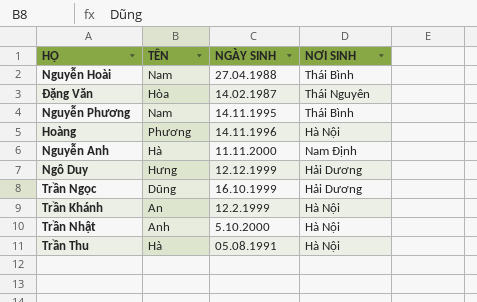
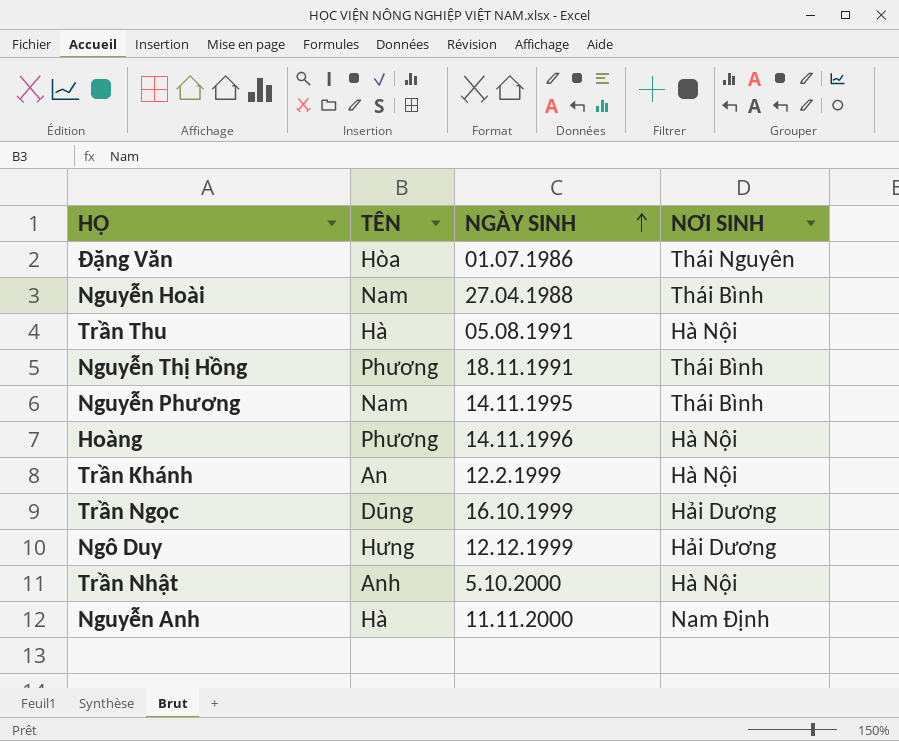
row order: none -> NGÀY SINH ascending
Đặng Văn | NGÀY SINH: 14.02.1987 -> 01.07.1986
row Nguyễn Thị Hồng: none -> Phương | 18.11.1991 | Thái Bình

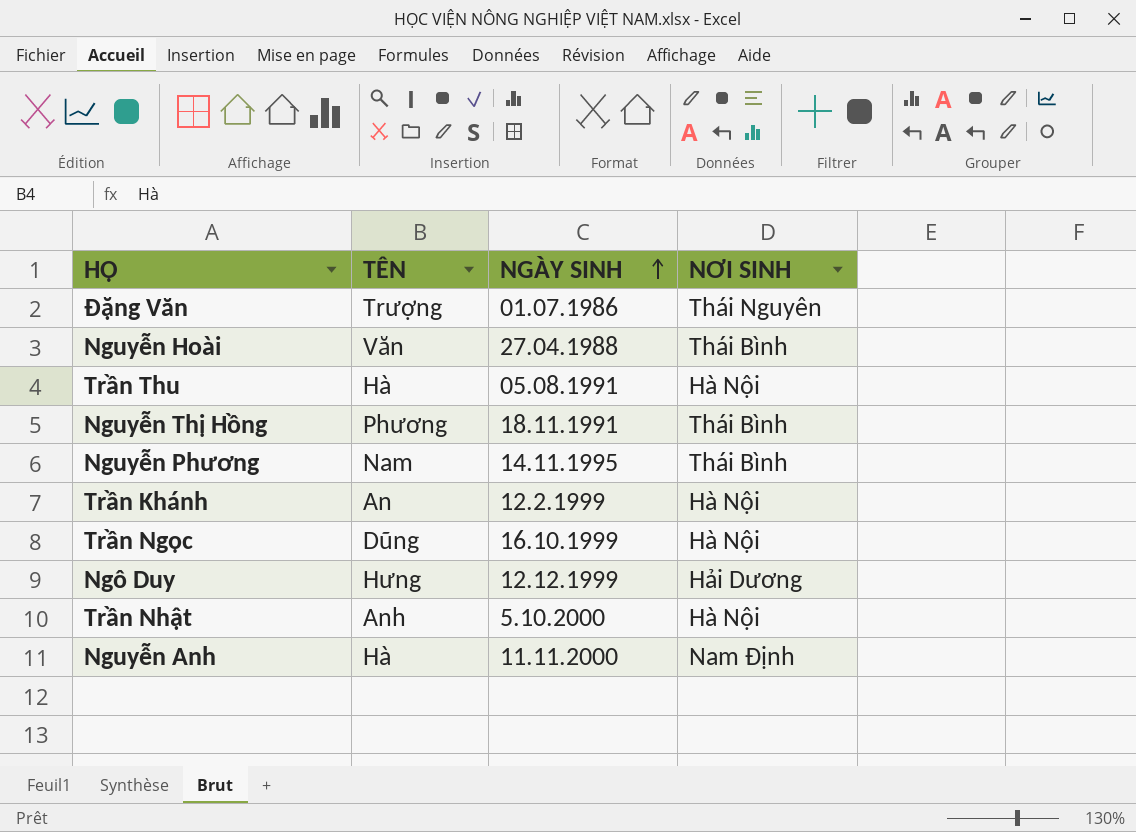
row Hoàng: Phương | 14.11.1996 | Hà Nội -> none
Đặng Văn | TÊN: Hòa -> Trượng
Nguyễn Hoài | TÊN: Nam -> Văn
Trần Ngọc | NƠI SINH: Hải Dương -> Hà Nội

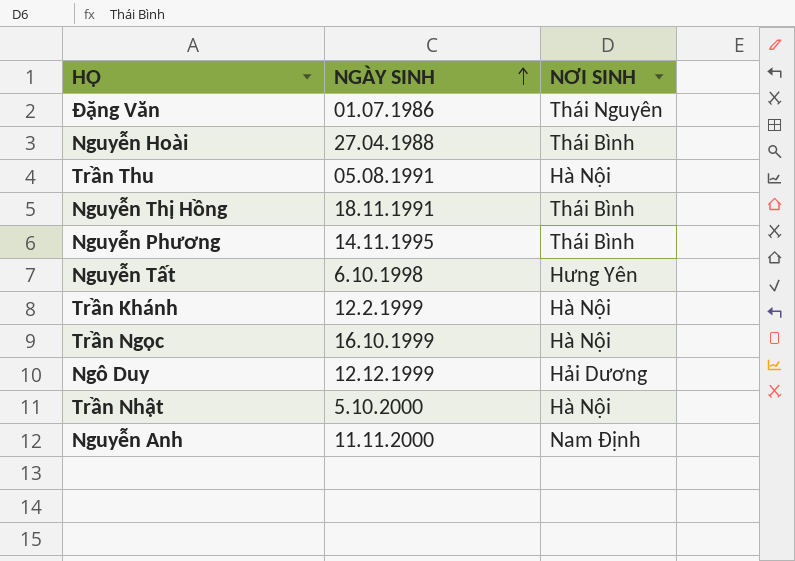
column TÊN | position: 2 -> none
row Nguyễn Tất: none -> 6.10.1998 | Hưng Yên

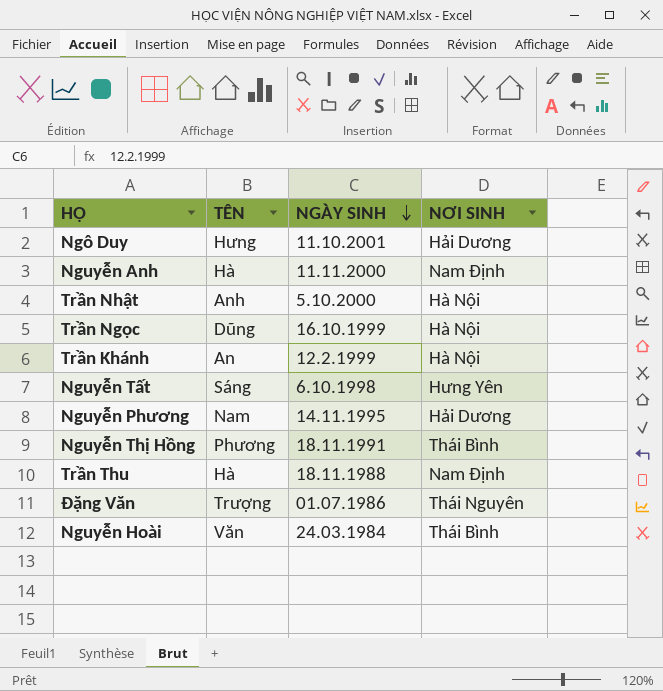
row order: NGÀY SINH ascending -> NGÀY SINH descending
column TÊN | position: none -> 2
Ngô Duy | NGÀY SINH: 12.12.1999 -> 11.10.2001
Nguyễn Phương | NƠI SINH: Thái Bình -> Hải Dương
Trần Thu | NGÀY SINH: 05.08.1991 -> 18.11.1988
Trần Thu | NƠI SINH: Hà Nội -> Nam Định
Nguyễn Hoài | NGÀY SINH: 27.04.1988 -> 24.03.1984

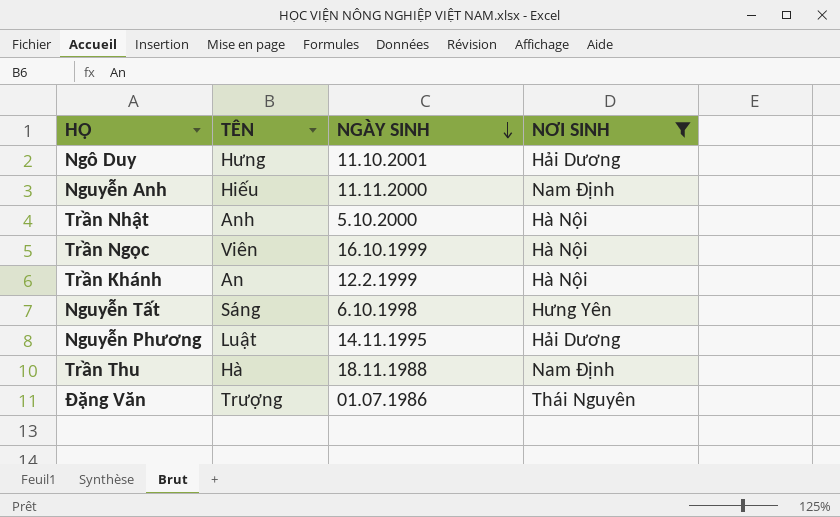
filter: none -> NƠI SINH != Thái Bình
Nguyễn Anh | TÊN: Hà -> Hiếu
Trần Ngọc | TÊN: Dũng -> Viên
Nguyễn Phương | TÊN: Nam -> Luật

